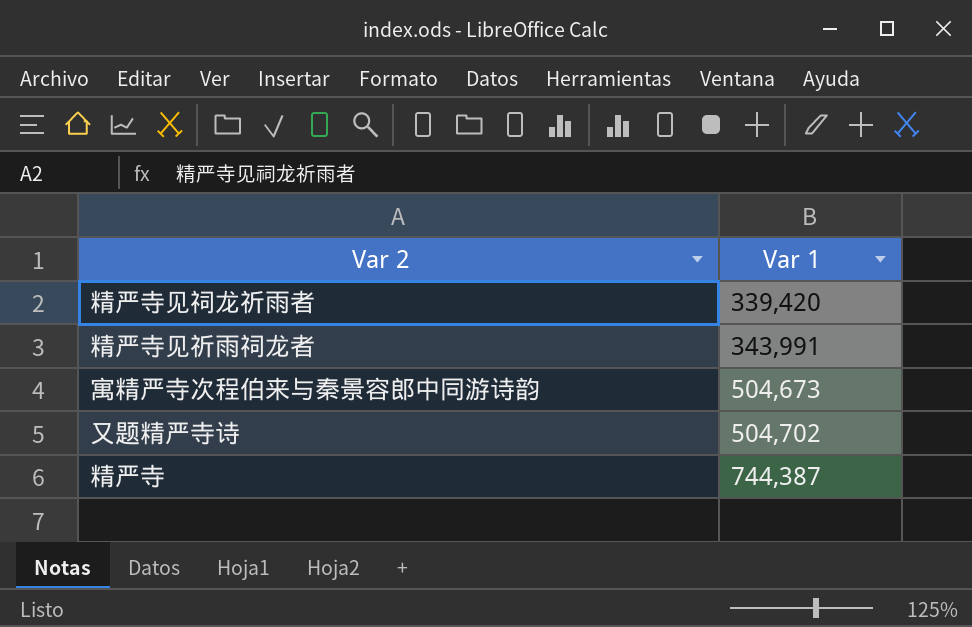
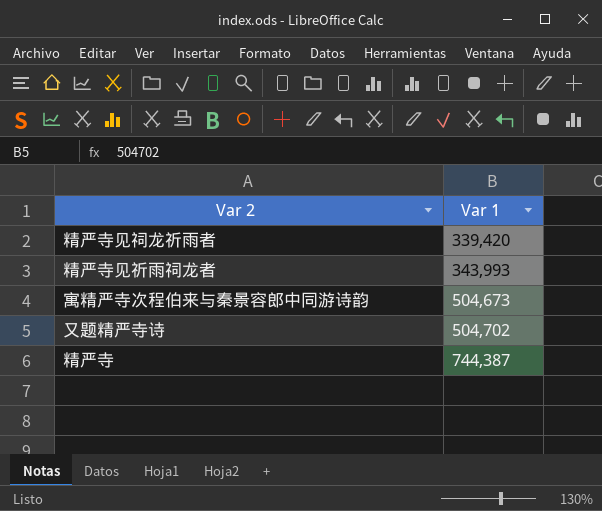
精严寺见祈雨祠龙者 | Var 1: 343,991 -> 343,993

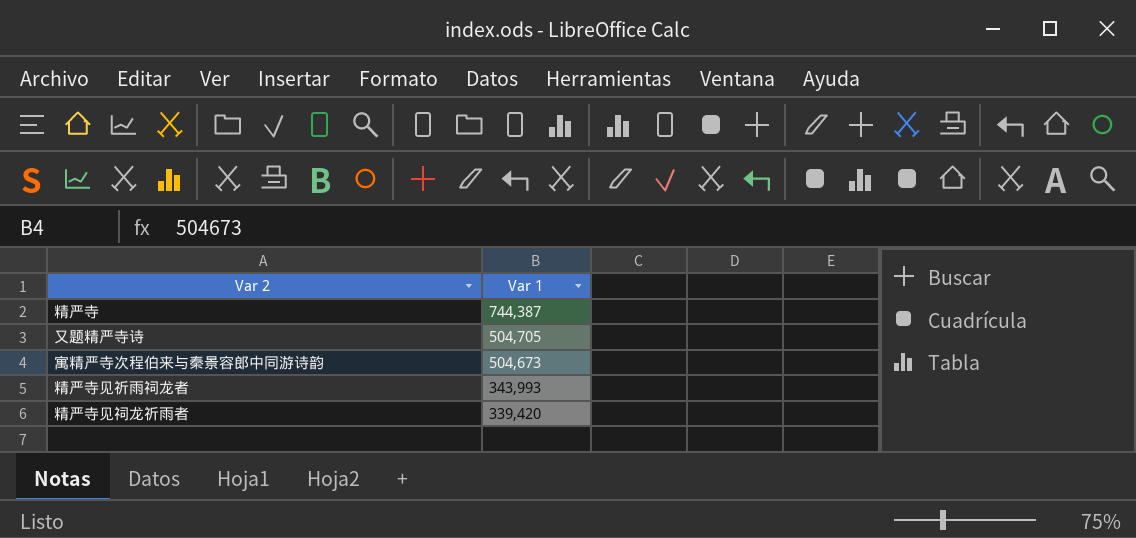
row order: Var 1 ascending -> Var 1 descending
又题精严寺诗 | Var 1: 504,702 -> 504,705

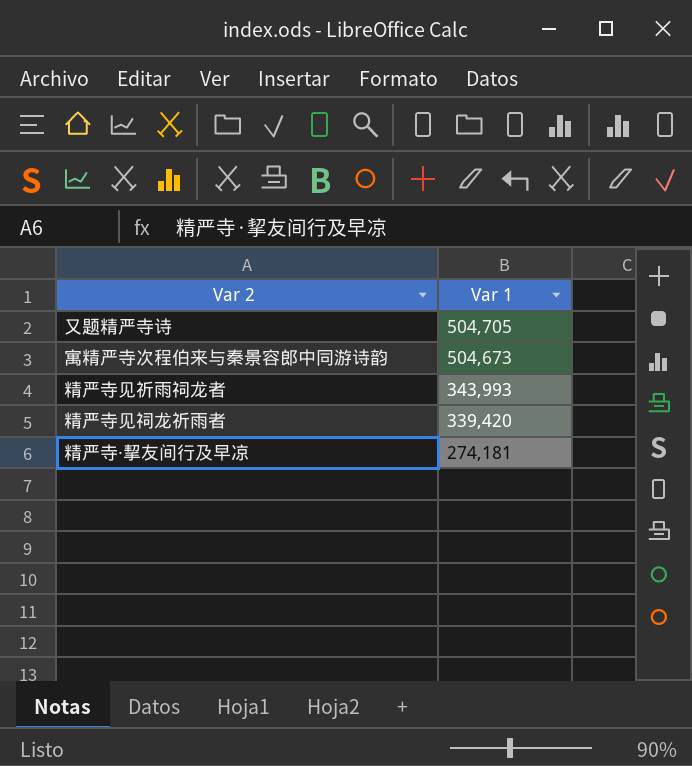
row 精严寺: 744,387 -> none
row 精严寺·挈友间行及早凉: none -> 274,181

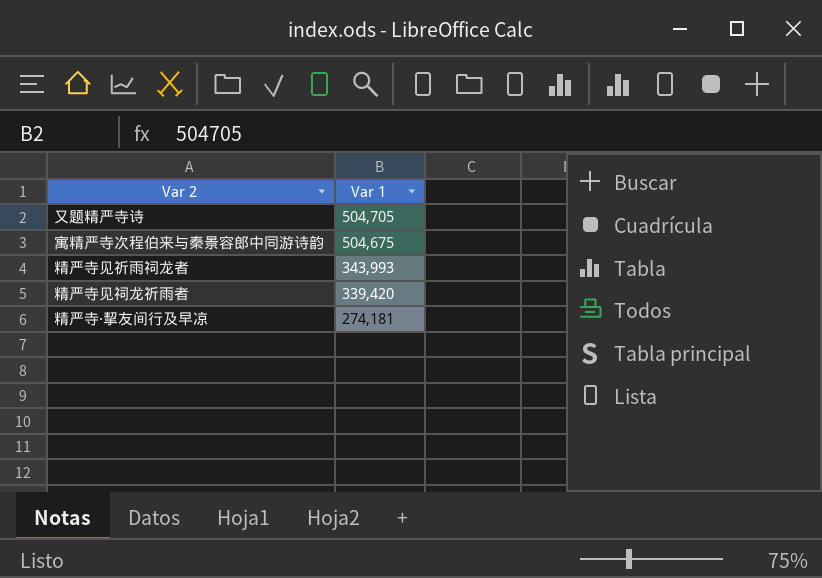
寓精严寺次程伯来与秦景容郎中同游诗韵 | Var 1: 504,673 -> 504,675

